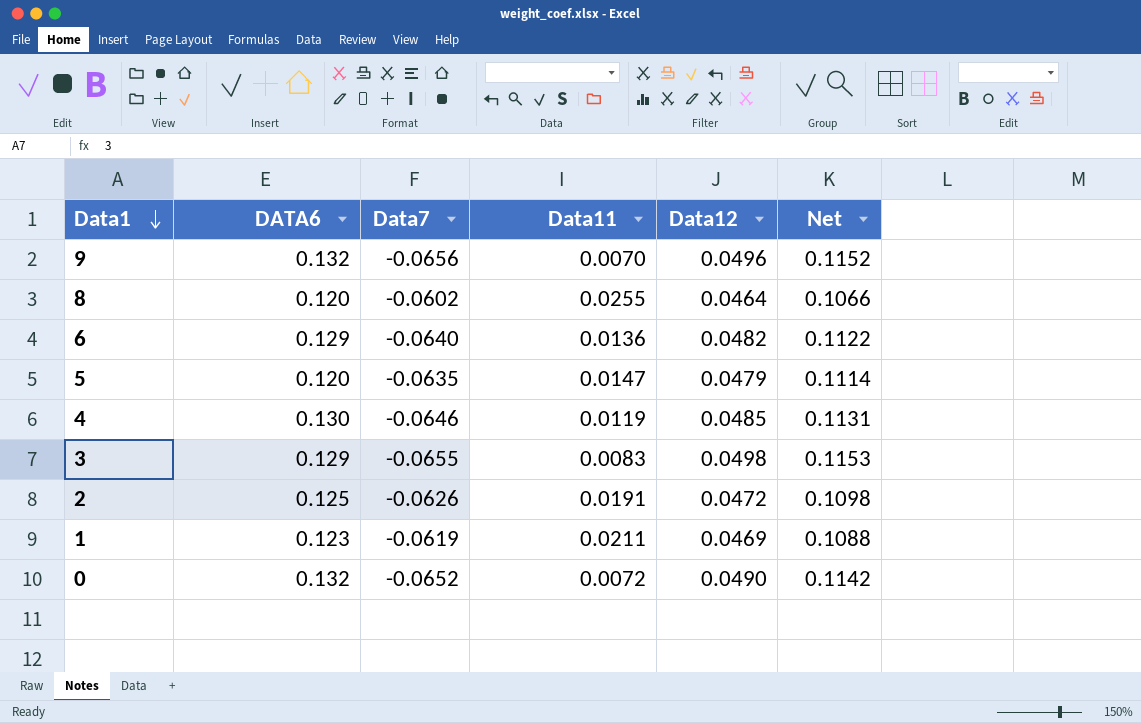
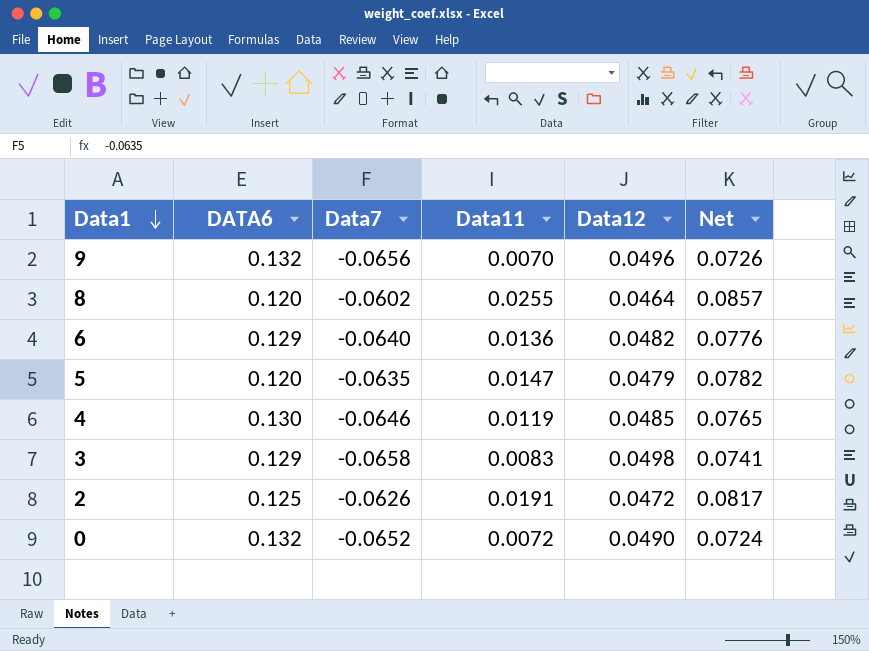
column Net | formula: [Data12] - [Data7] -> [Data11] - [Data7]
row 1: 0.123 | -0.0619 | 0.0211 | 0.0469 | 0.1088 -> none
3 | Data7: -0.0655 -> -0.0658

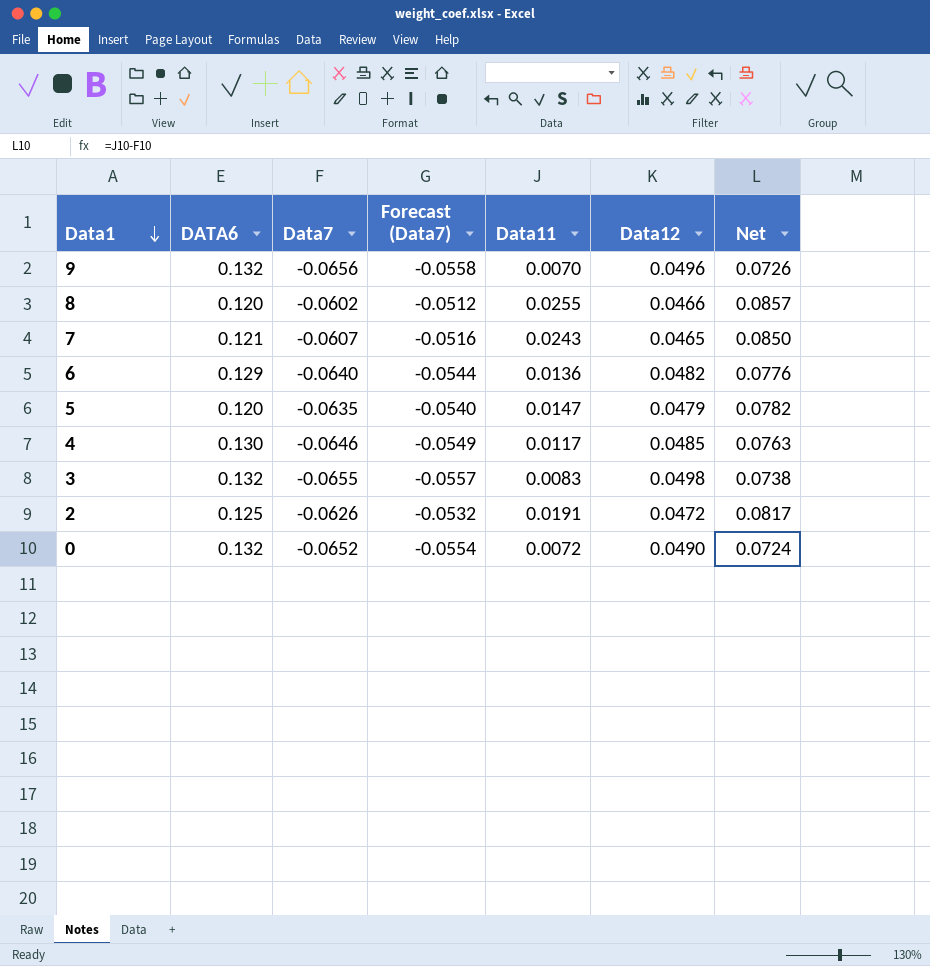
column Forecast (Data7) | formula: none -> [Data7] * 0.85
8 | Data12: 0.0464 -> 0.0466
row 7: none -> 0.121 | -0.0607 | -0.0516 | 0.0243 | 0.0465 | 0.0850
4 | Data11: 0.0119 -> 0.0117
4 | Net: 0.0765 -> 0.0763
3 | DATA6: 0.129 -> 0.132
3 | Data7: -0.0658 -> -0.0655
3 | Net: 0.0741 -> 0.0738

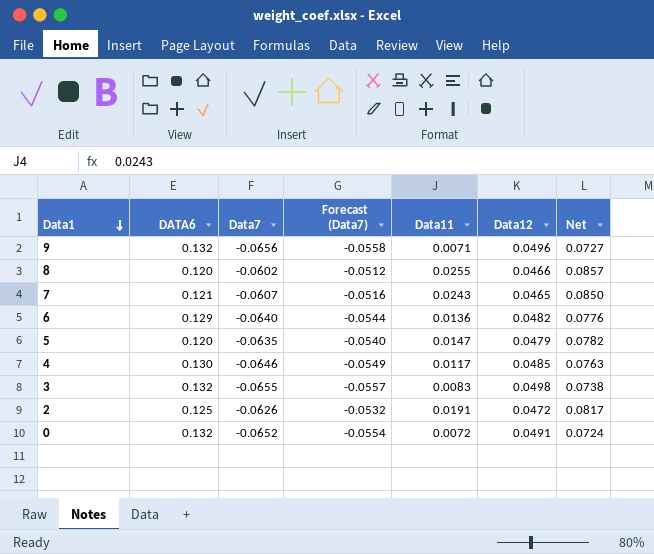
9 | Data11: 0.0070 -> 0.0071
9 | Net: 0.0726 -> 0.0727
0 | Data12: 0.0490 -> 0.0491

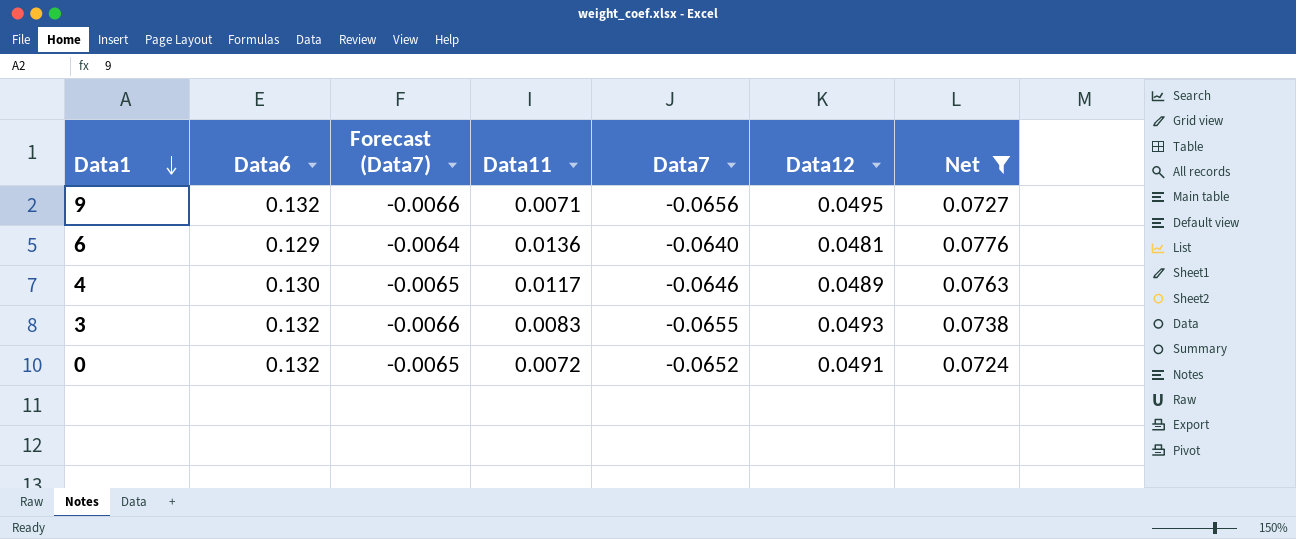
filter: none -> Net <= 0.0776
column name: DATA6 -> Data6
column Forecast (Data7) | formula: [Data7] * 0.85 -> [Data7] * 0.1
column Data7 | position: 3 -> 5
9 | Data12: 0.0496 -> 0.0495
6 | Data12: 0.0482 -> 0.0481
4 | Data12: 0.0485 -> 0.0489
3 | Data12: 0.0498 -> 0.0493

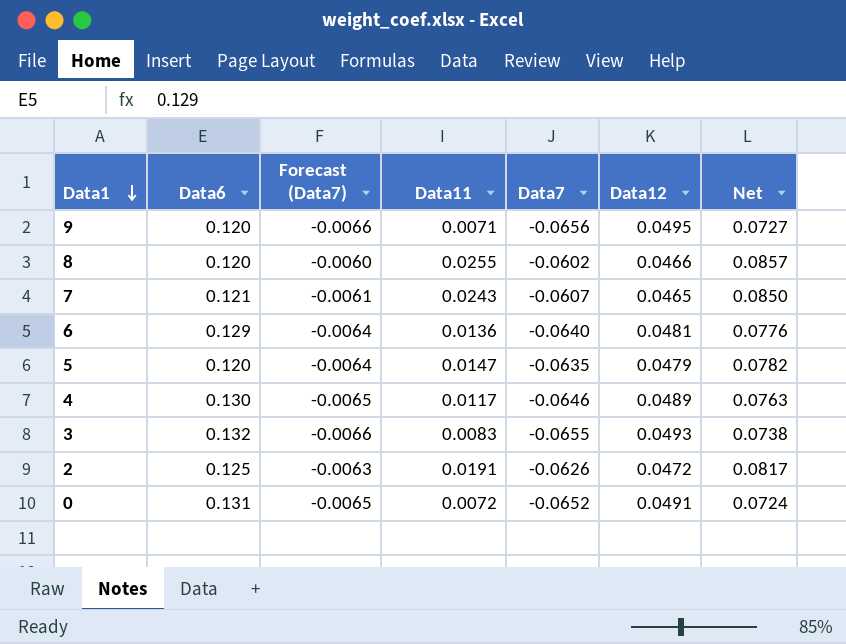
filter: Net <= 0.0776 -> none
9 | Data6: 0.132 -> 0.120
0 | Data6: 0.132 -> 0.131

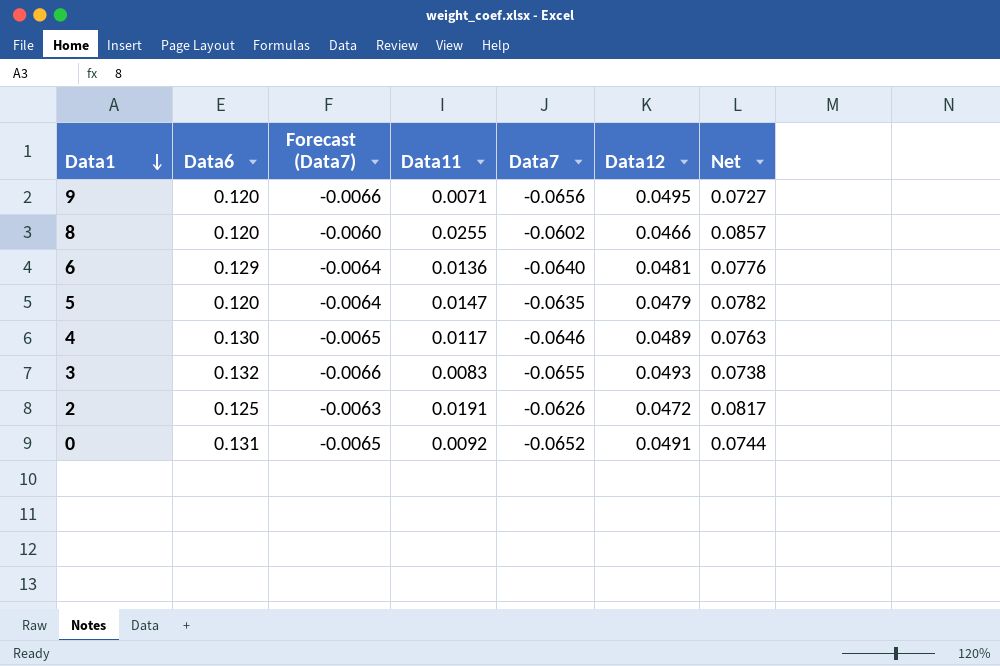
row 7: 0.121 | -0.0061 | 0.0243 | -0.0607 | 0.0465 | 0.0850 -> none
0 | Data11: 0.0072 -> 0.0092
0 | Net: 0.0724 -> 0.0744

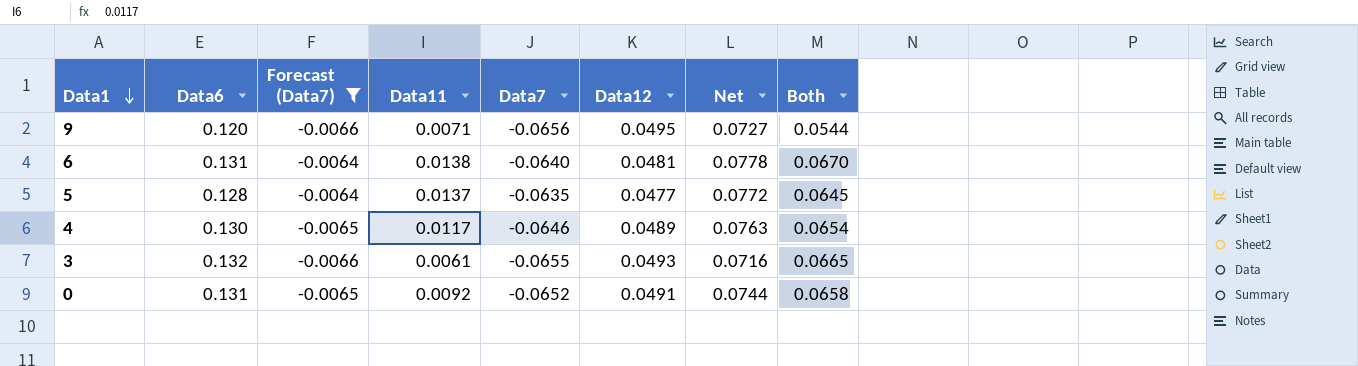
filter: none -> Forecast (Data7) <= -0.0064
column Both | formula: none -> [Data6] + [Data7]
6 | Data6: 0.129 -> 0.131
6 | Data11: 0.0136 -> 0.0138
6 | Net: 0.0776 -> 0.0778
5 | Data6: 0.120 -> 0.128
5 | Data11: 0.0147 -> 0.0137
5 | Data12: 0.0479 -> 0.0477
5 | Net: 0.0782 -> 0.0772
3 | Data11: 0.0083 -> 0.0061
3 | Net: 0.0738 -> 0.0716

